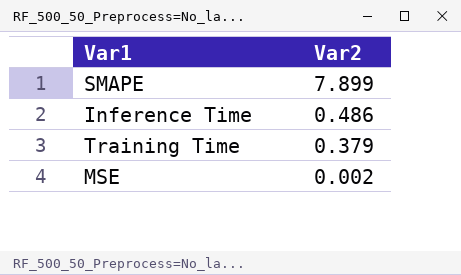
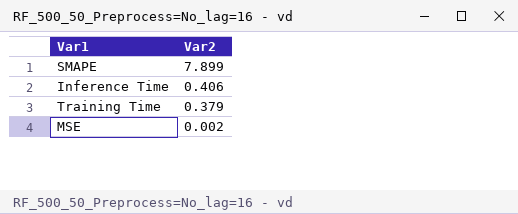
Inference Time | Var2: 0.486 -> 0.406

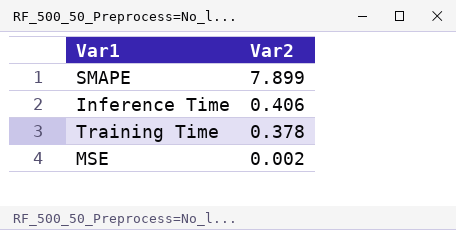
Training Time | Var2: 0.379 -> 0.378

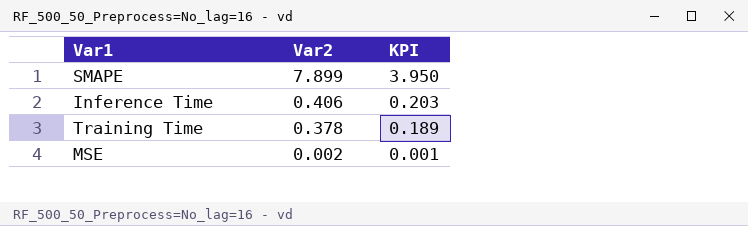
column KPI | formula: none -> [Var2] * 0.5

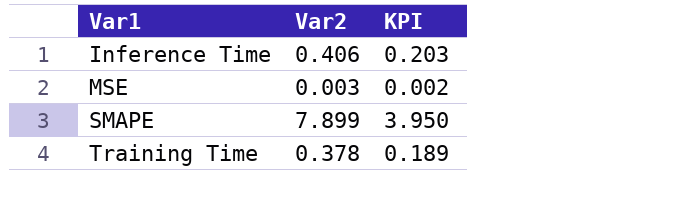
row order: Var2 descending -> Var1 ascending
MSE | Var2: 0.002 -> 0.003
MSE | KPI: 0.001 -> 0.002

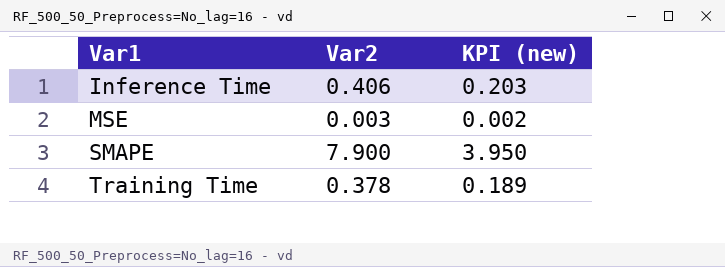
column name: KPI -> KPI (new)
SMAPE | Var2: 7.899 -> 7.900

